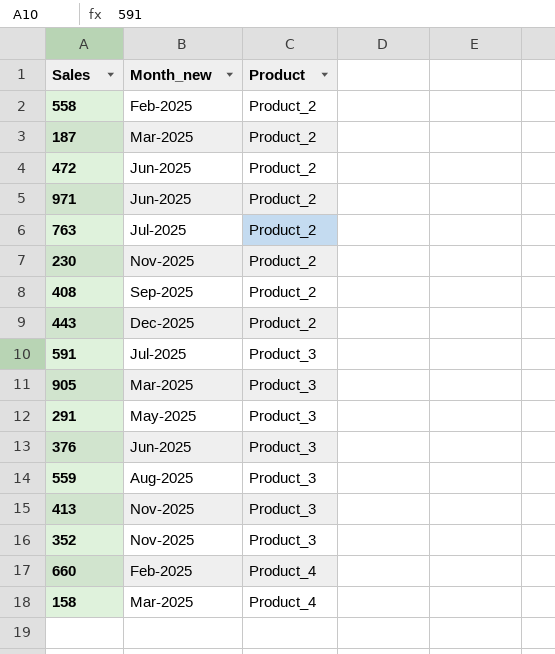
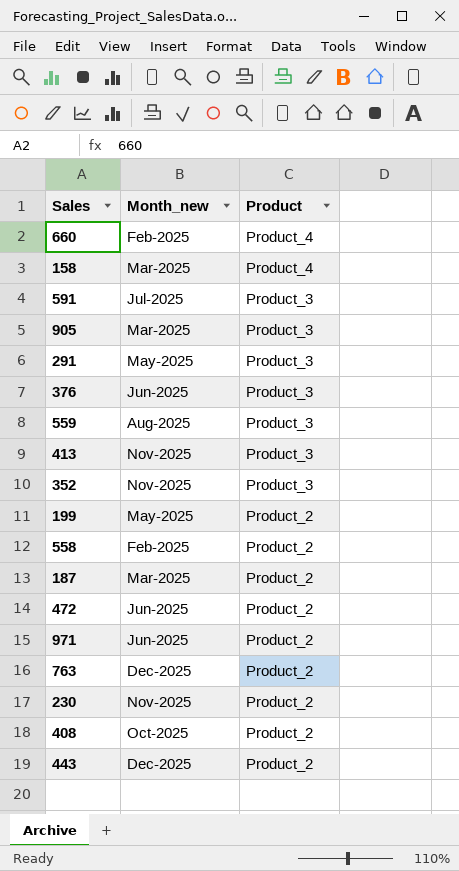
row order: Product ascending -> Product descending
row 199: none -> May-2025 | Product_2
763 | Month_new: Jul-2025 -> Dec-2025
408 | Month_new: Sep-2025 -> Oct-2025

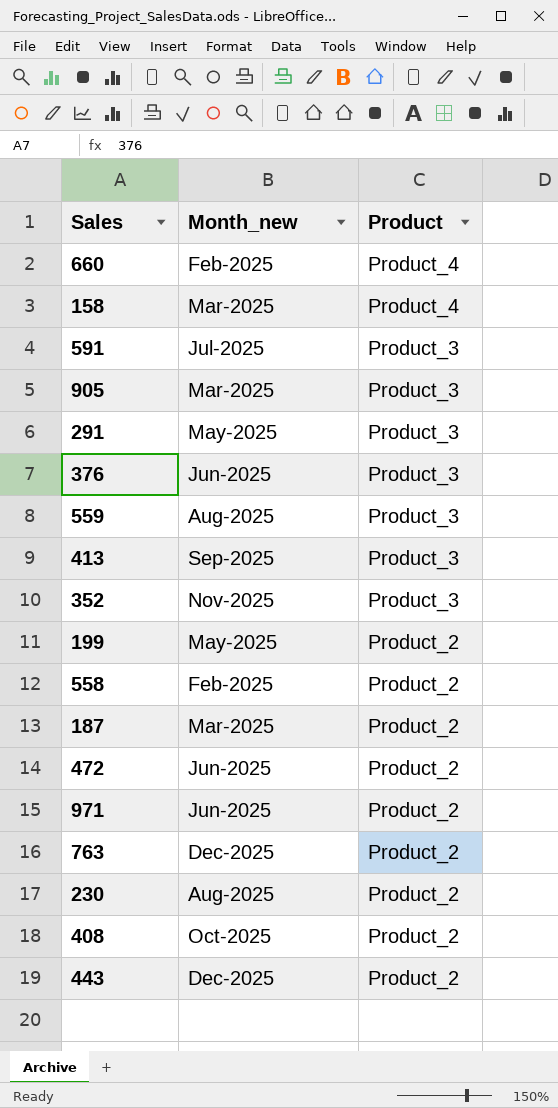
413 | Month_new: Nov-2025 -> Sep-2025
230 | Month_new: Nov-2025 -> Aug-2025

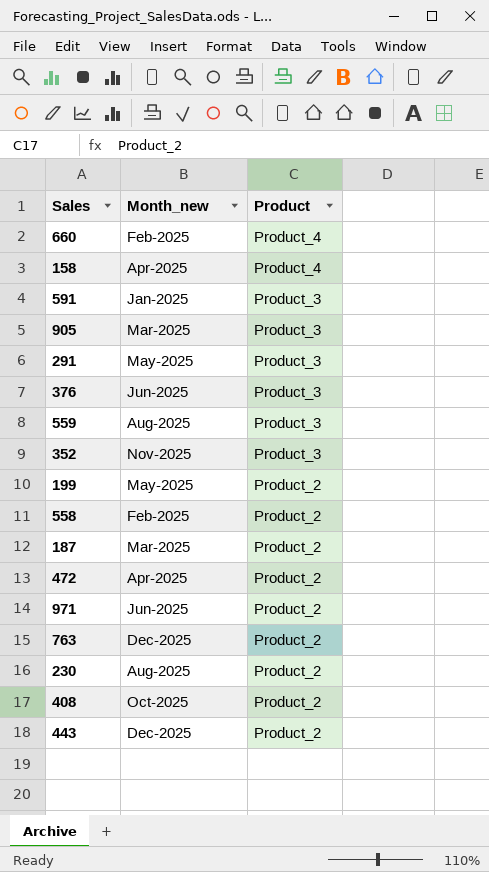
row 413: Sep-2025 | Product_3 -> none
158 | Month_new: Mar-2025 -> Apr-2025
591 | Month_new: Jul-2025 -> Jan-2025
472 | Month_new: Jun-2025 -> Apr-2025

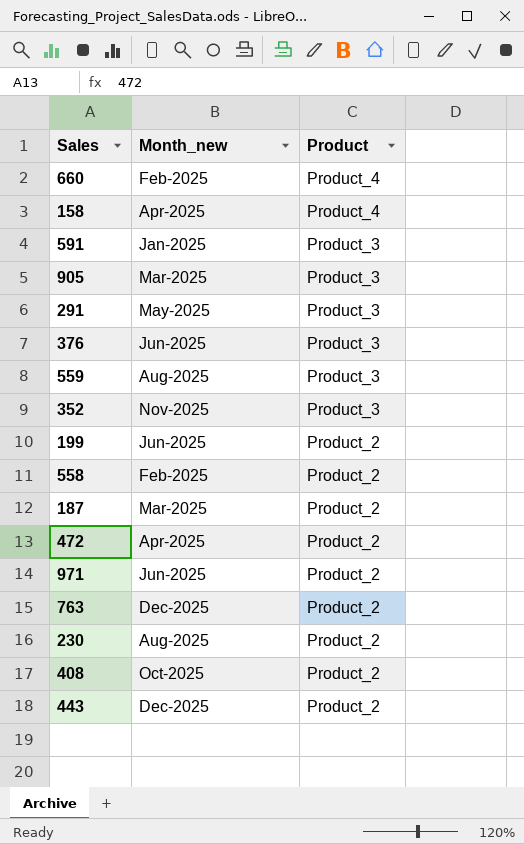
199 | Month_new: May-2025 -> Jun-2025

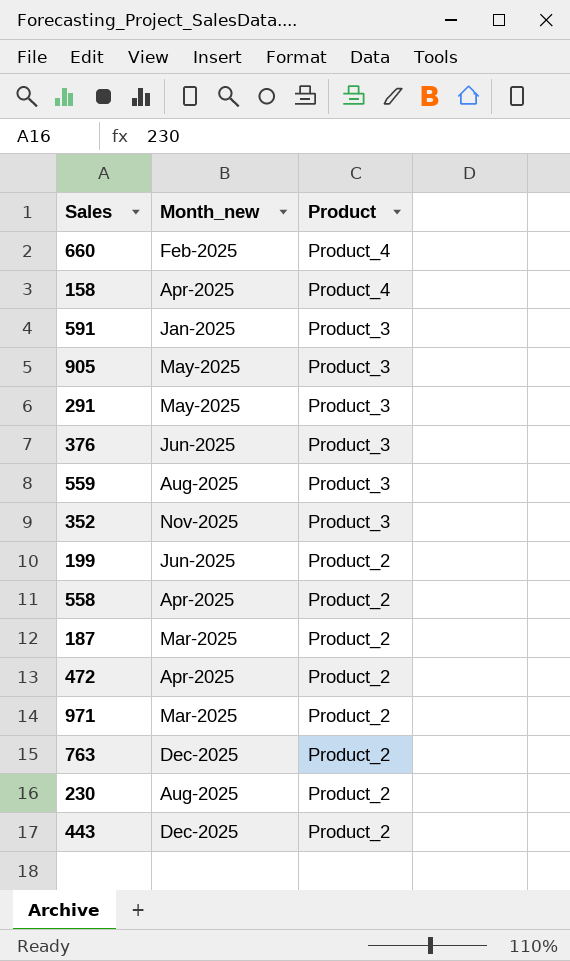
row 408: Oct-2025 | Product_2 -> none
905 | Month_new: Mar-2025 -> May-2025
558 | Month_new: Feb-2025 -> Apr-2025
971 | Month_new: Jun-2025 -> Mar-2025

